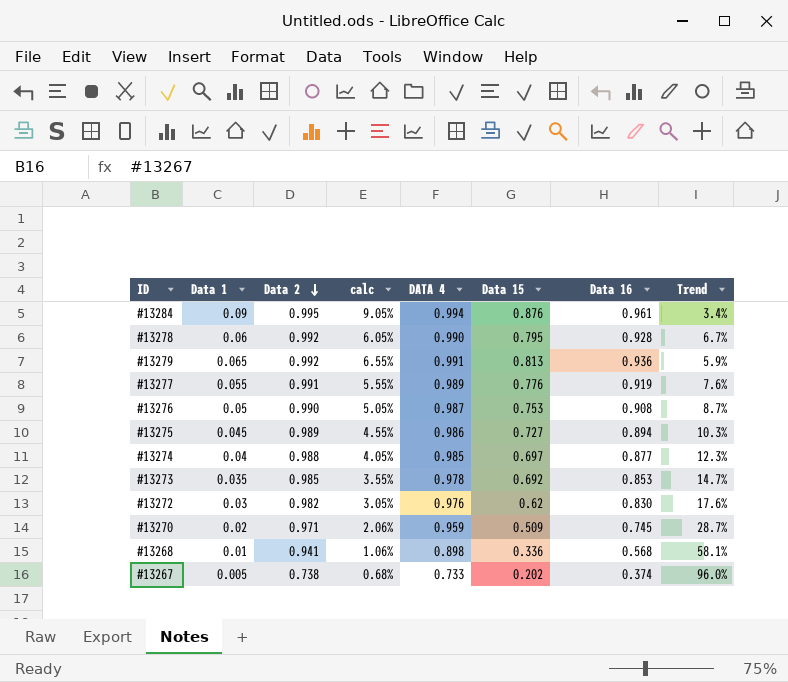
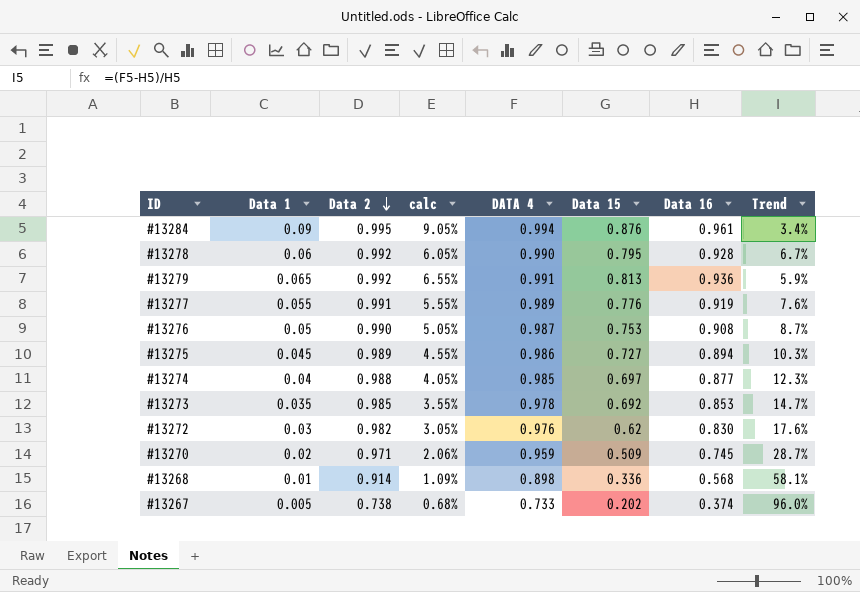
#13268 | Data 2: 0.941 -> 0.914
#13268 | calc: 1.06% -> 1.09%

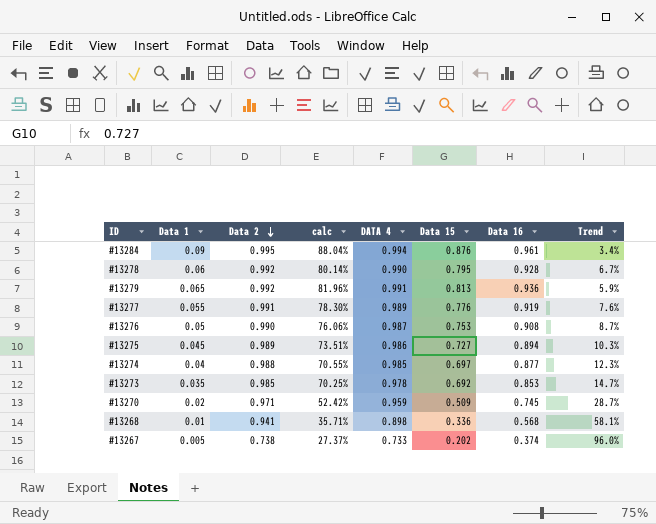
column calc | formula: [Data 1] / [Data 2] -> [Data 15] / [Data 2]
row #13272: 0.03 | 0.982 | 3.05% | 0.976 | 0.62 | 0.830 | 17.6% -> none
#13268 | Data 2: 0.914 -> 0.941

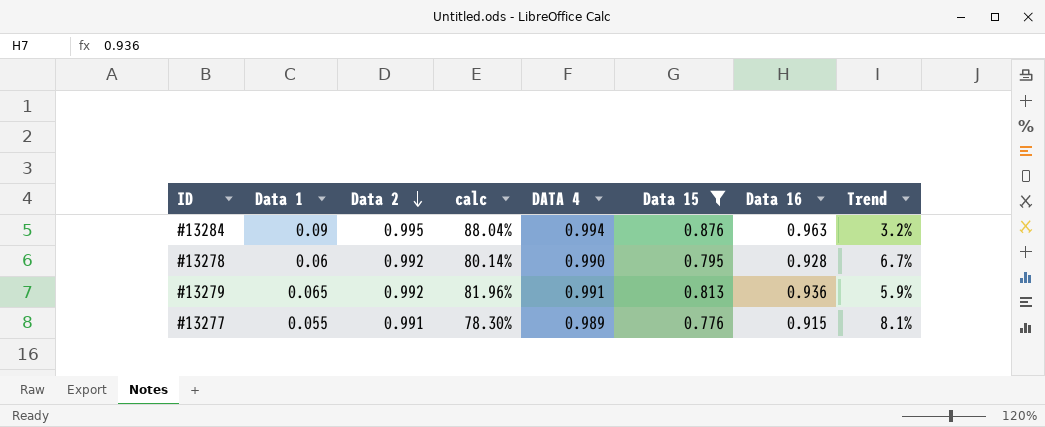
filter: none -> Data 15 >= 0.776
#13284 | Data 16: 0.961 -> 0.963
#13284 | Trend: 3.4% -> 3.2%
#13277 | Data 16: 0.919 -> 0.915
#13277 | Trend: 7.6% -> 8.1%

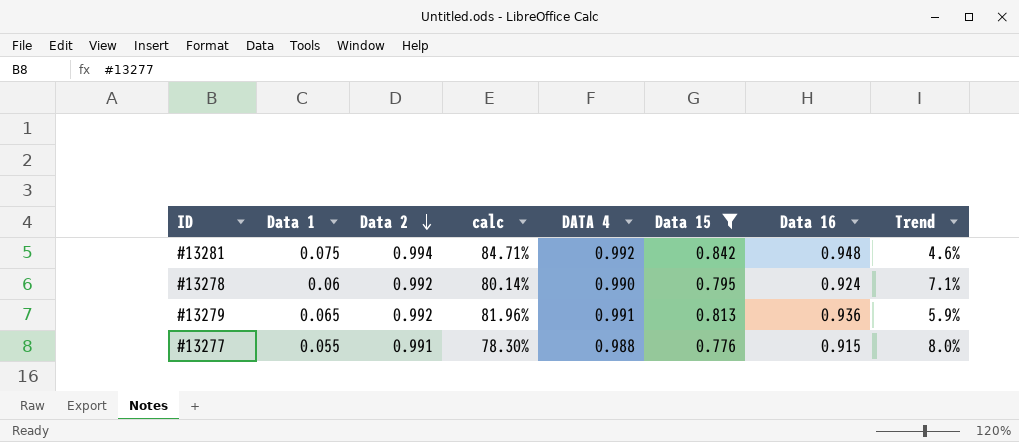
row #13284: 0.09 | 0.995 | 88.04% | 0.994 | 0.876 | 0.963 | 3.2% -> none
row #13281: none -> 0.075 | 0.994 | 84.71% | 0.992 | 0.842 | 0.948 | 4.6%
#13278 | Data 16: 0.928 -> 0.924
#13278 | Trend: 6.7% -> 7.1%
#13277 | DATA 4: 0.989 -> 0.988
#13277 | Trend: 8.1% -> 8.0%

